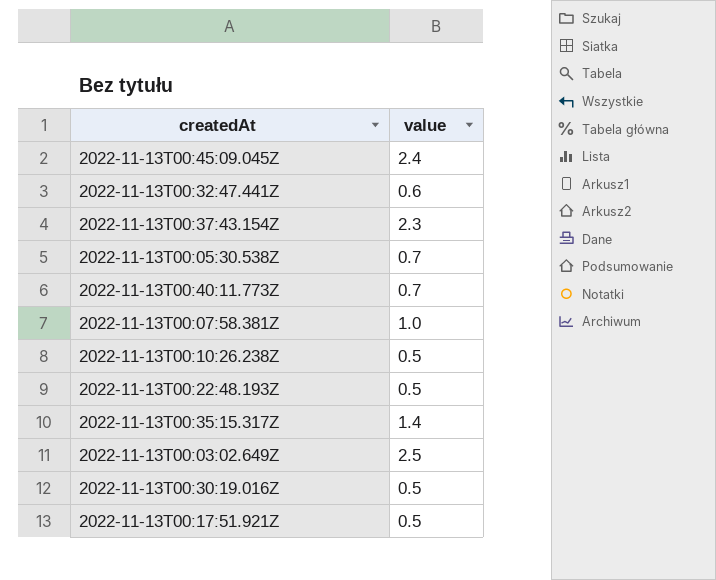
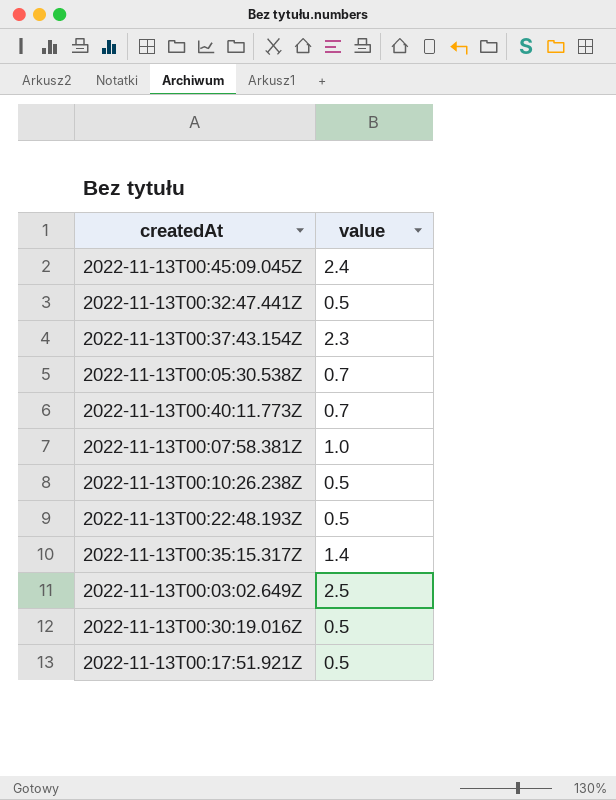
2022-11-13T00:32:47.441Z | value: 0.6 -> 0.5

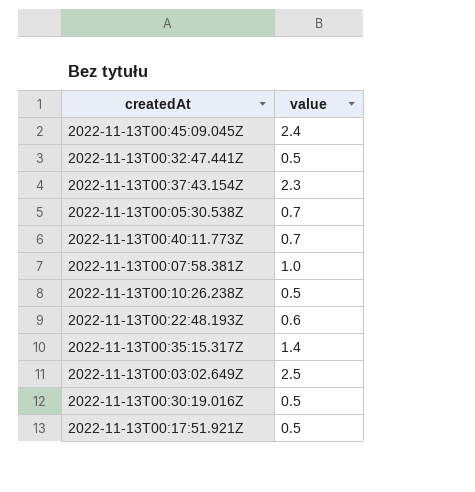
2022-11-13T00:22:48.193Z | value: 0.5 -> 0.6

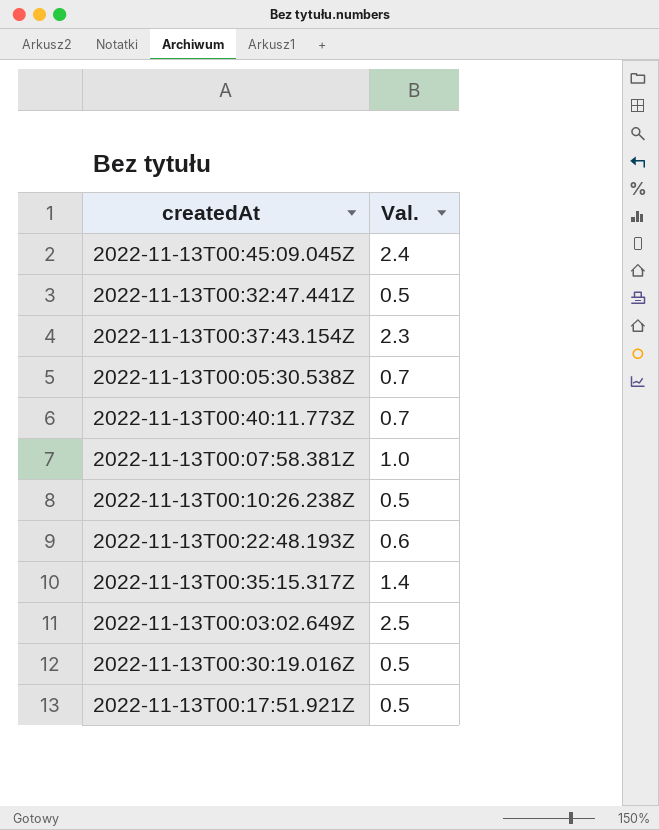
column name: value -> Val.

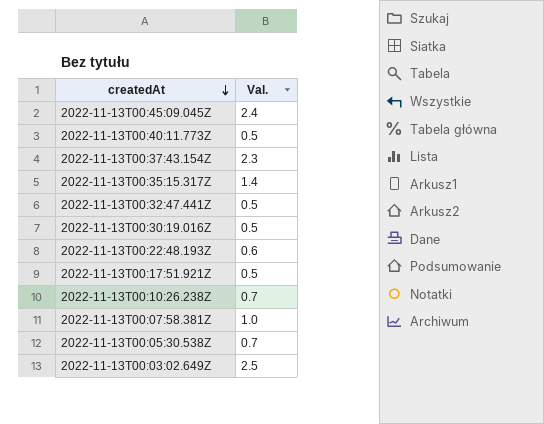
row order: none -> createdAt descending
2022-11-13T00:40:11.773Z | Val.: 0.7 -> 0.5
2022-11-13T00:10:26.238Z | Val.: 0.5 -> 0.7

